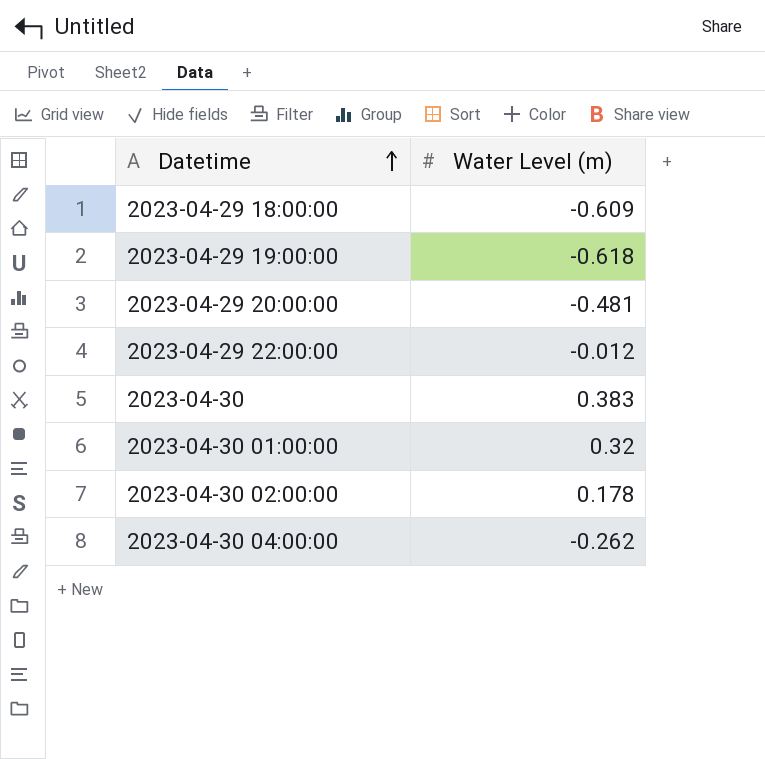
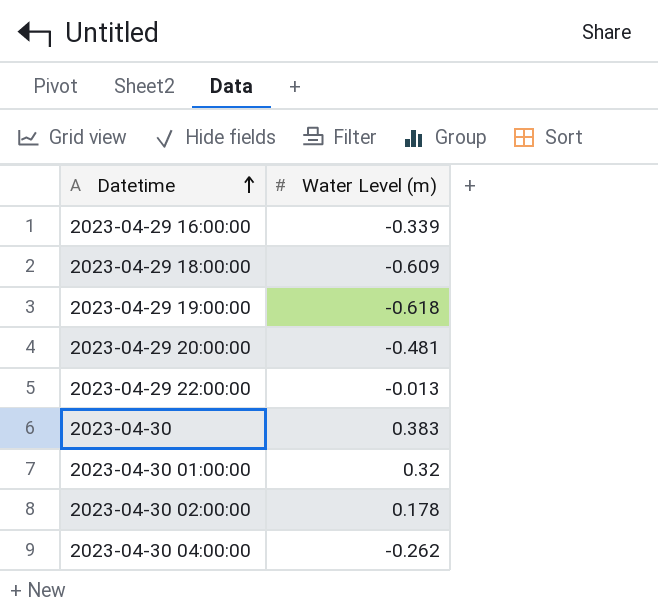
row 2023-04-29 16:00:00: none -> -0.339
2023-04-29 22:00:00 | Water Level (m): -0.012 -> -0.013

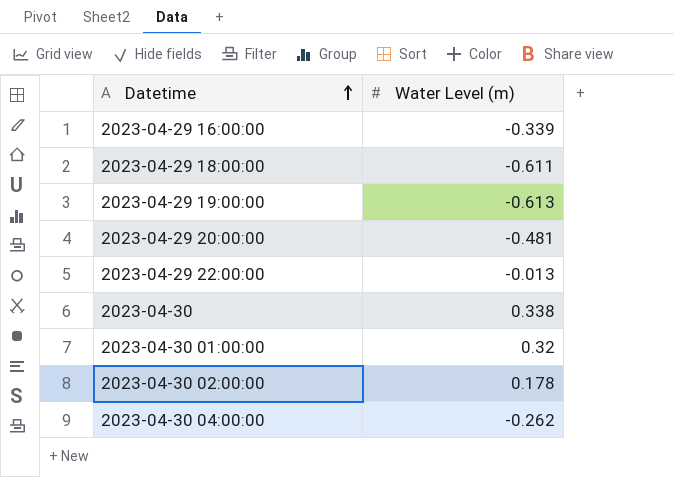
2023-04-29 18:00:00 | Water Level (m): -0.609 -> -0.611
2023-04-29 19:00:00 | Water Level (m): -0.618 -> -0.613
2023-04-30 | Water Level (m): 0.383 -> 0.338

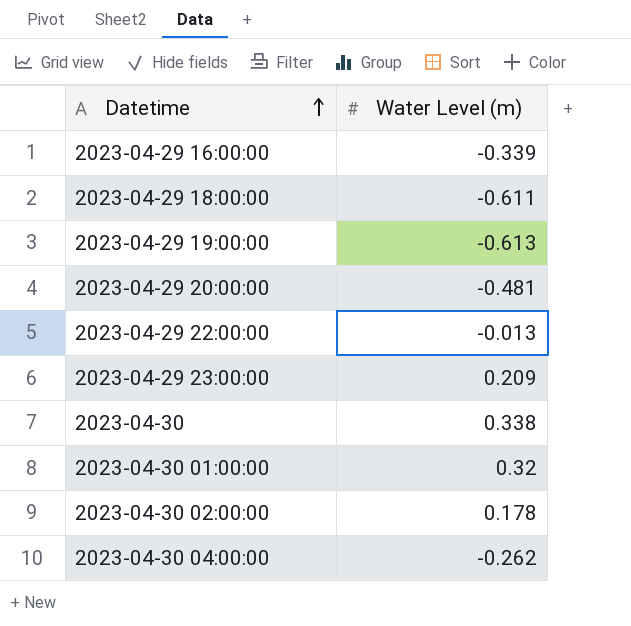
row 2023-04-29 23:00:00: none -> 0.209

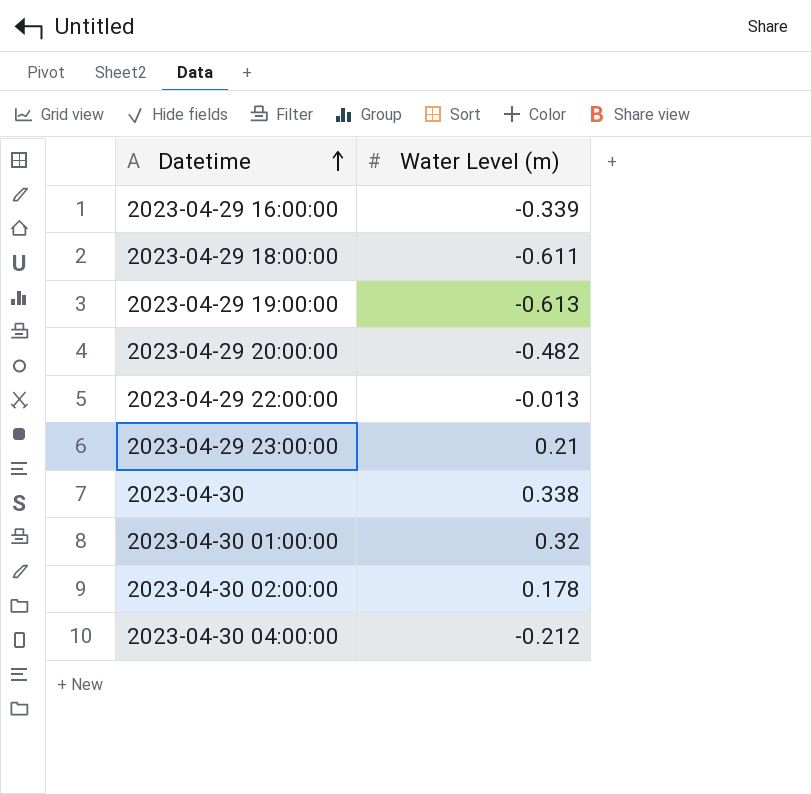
2023-04-29 20:00:00 | Water Level (m): -0.481 -> -0.482
2023-04-29 23:00:00 | Water Level (m): 0.209 -> 0.21
2023-04-30 04:00:00 | Water Level (m): -0.262 -> -0.212

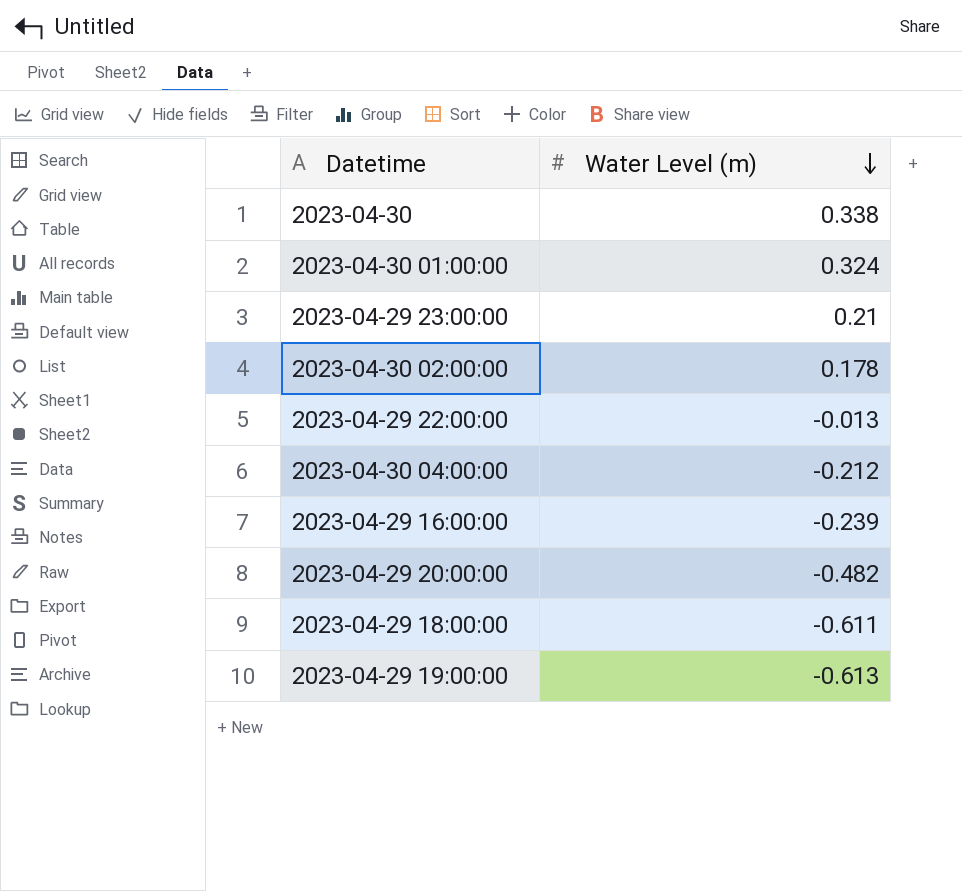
row order: Datetime ascending -> Water Level (m) descending
2023-04-30 01:00:00 | Water Level (m): 0.32 -> 0.324
2023-04-29 16:00:00 | Water Level (m): -0.339 -> -0.239

